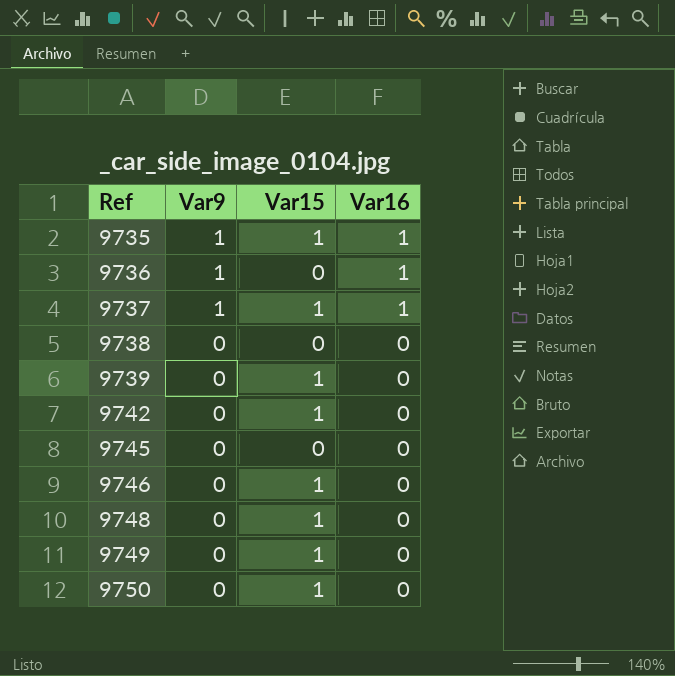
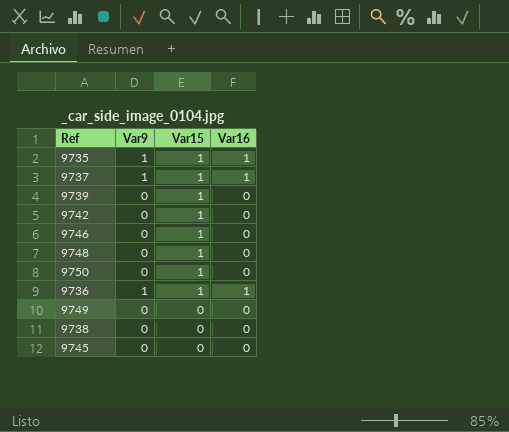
row order: Ref ascending -> Var15 descending
9736 | Var15: 0 -> 1
9749 | Var15: 1 -> 0

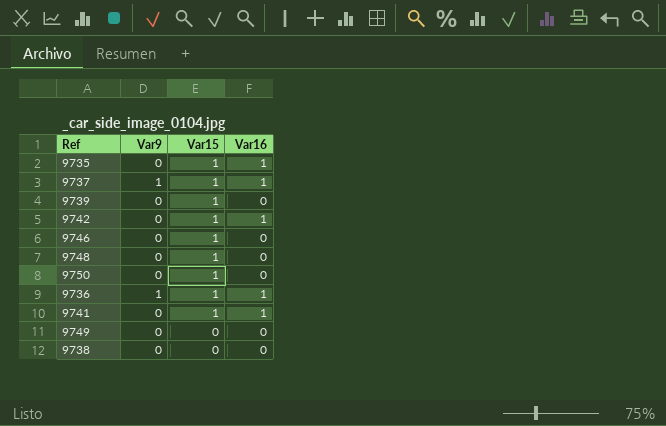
row 9745: 0 | 0 | 0 -> none
9735 | Var9: 1 -> 0
9742 | Var16: 0 -> 1
row 9741: none -> 0 | 1 | 1

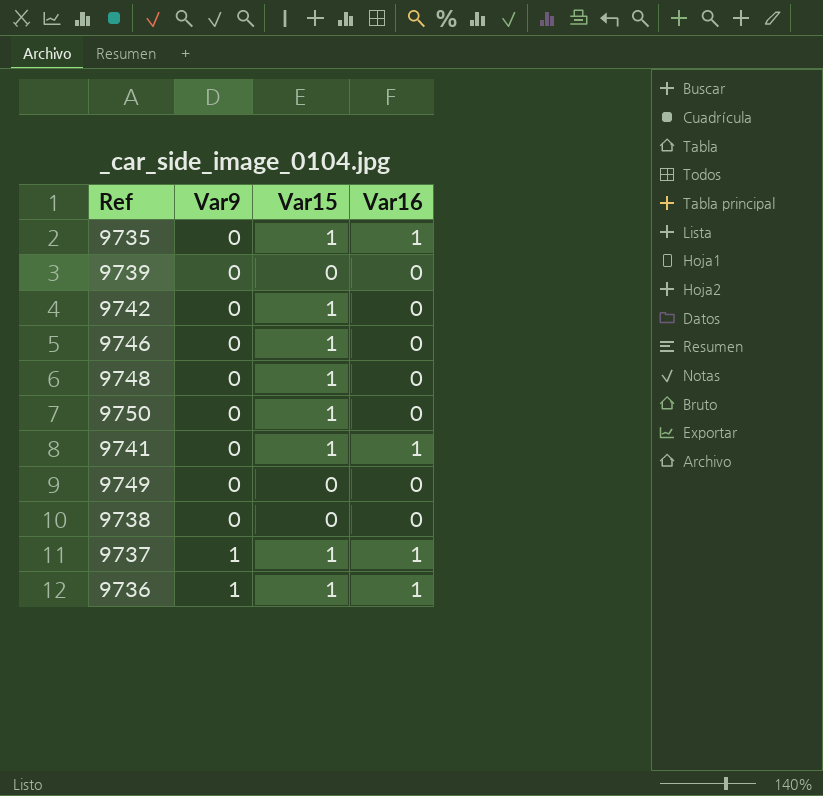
row order: Var15 descending -> Var9 ascending
9739 | Var15: 1 -> 0
9742 | Var16: 1 -> 0

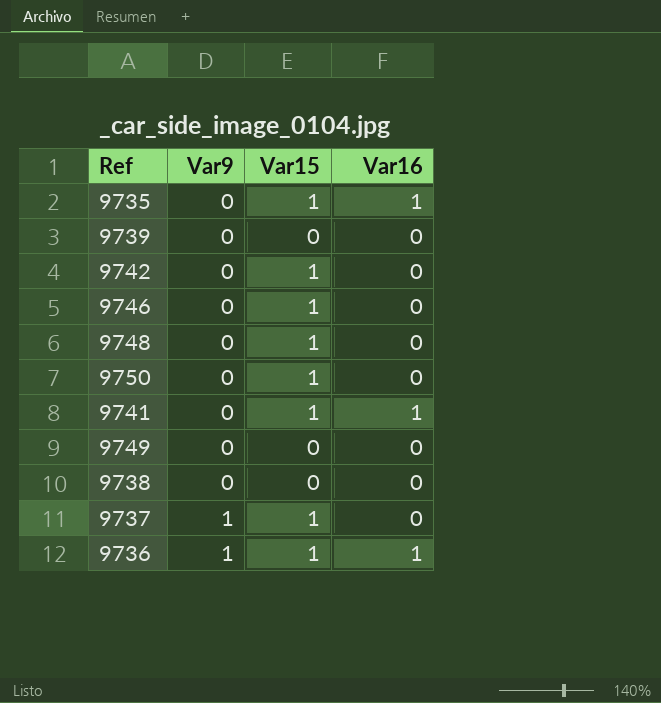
9737 | Var16: 1 -> 0

